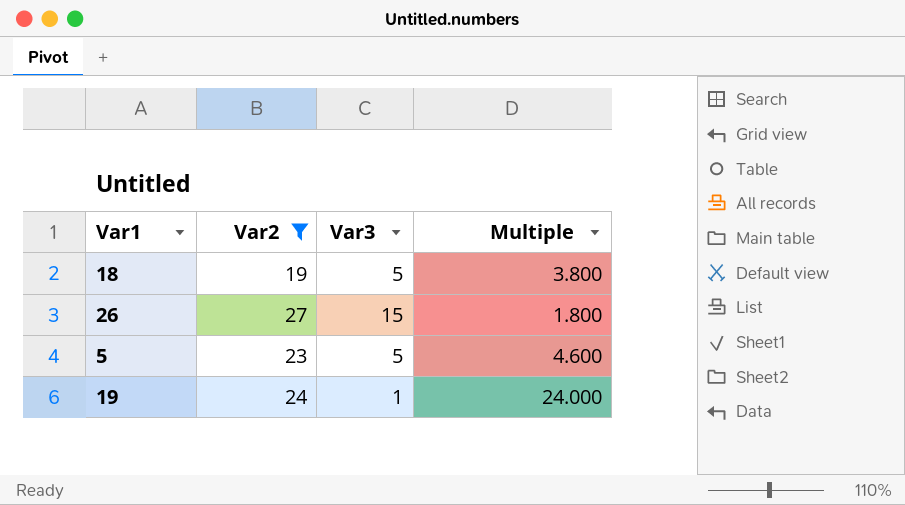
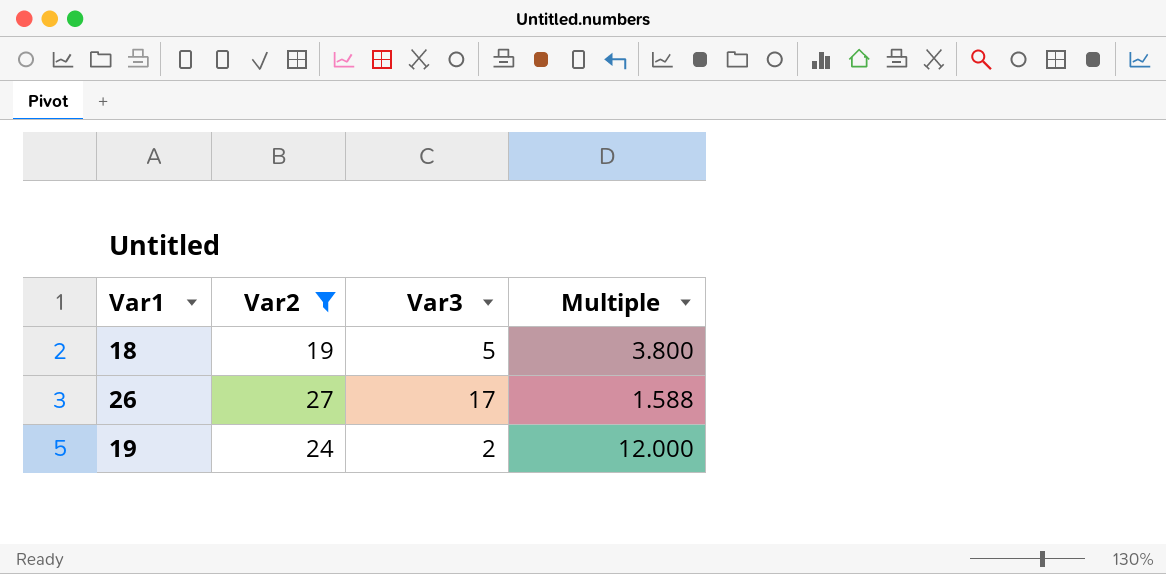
row 5: 23 | 5 | 4.600 -> none
26 | Var3: 15 -> 17
26 | Multiple: 1.800 -> 1.588
19 | Var3: 1 -> 2
19 | Multiple: 24.000 -> 12.000

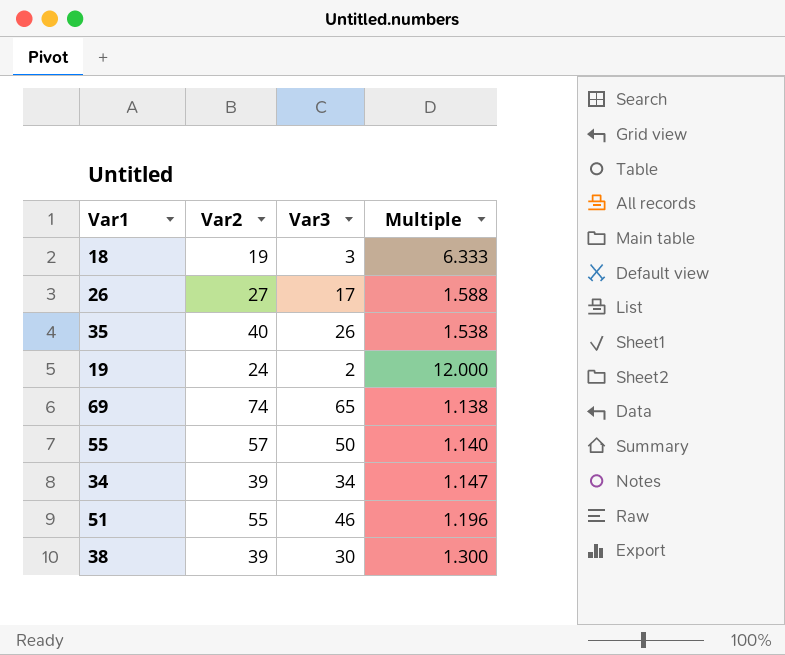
filter: Var2 <= 27 -> none
18 | Var3: 5 -> 3
18 | Multiple: 3.800 -> 6.333

